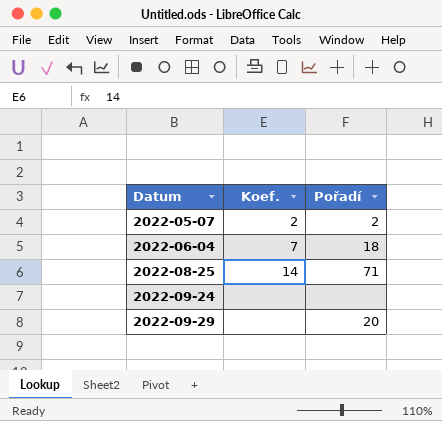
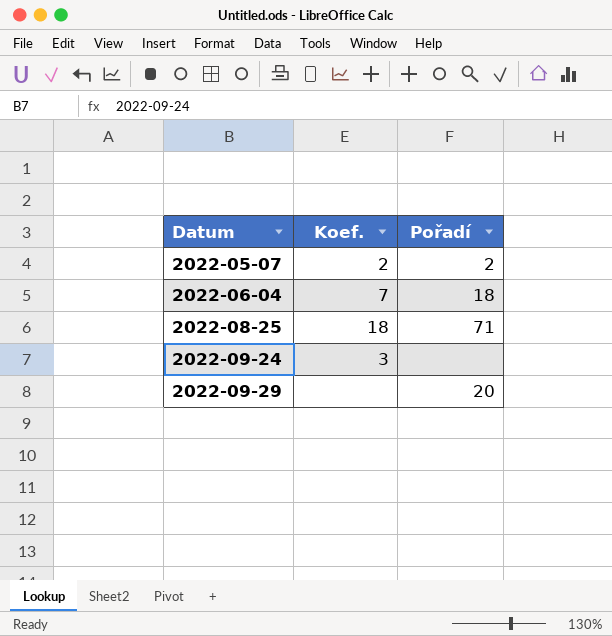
2022-08-25 | Koef.: 14 -> 18
2022-09-24 | Koef.: none -> 3

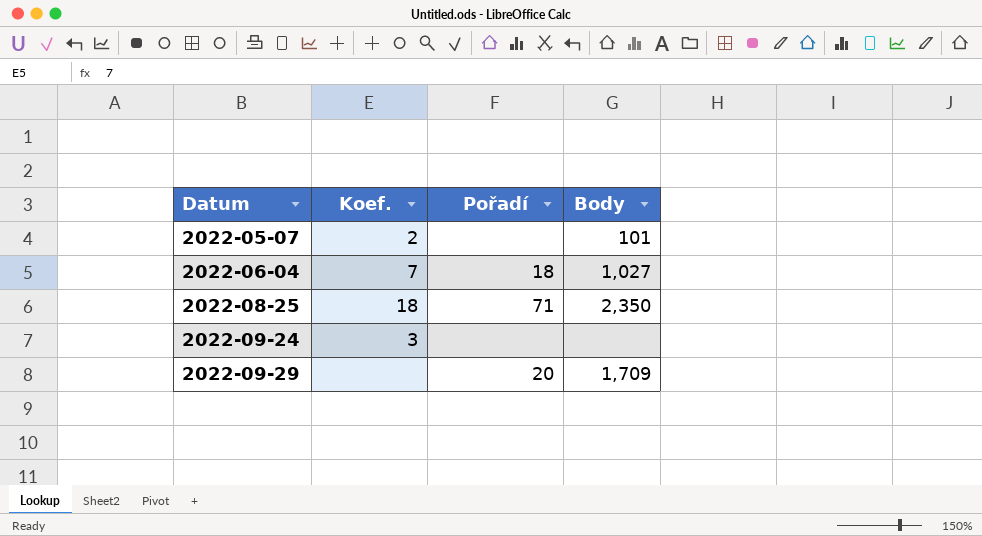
column Body | position: none -> 4
2022-05-07 | Pořadí: 2 -> none

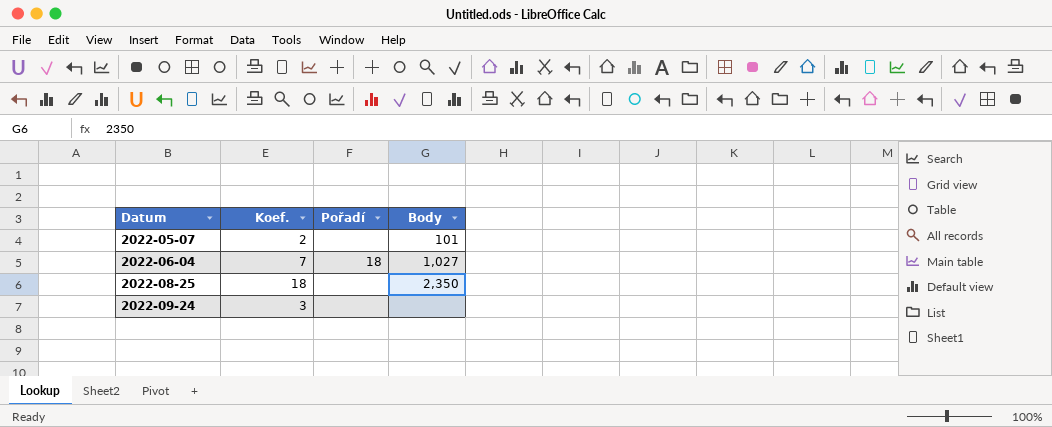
row 2022-09-29: none | 20 | 1,709 -> none
2022-08-25 | Pořadí: 71 -> none

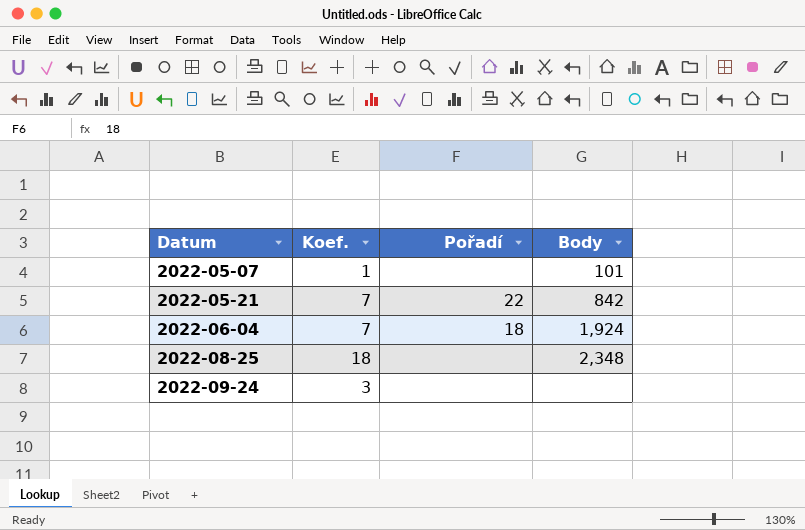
2022-05-07 | Koef.: 2 -> 1
row 2022-05-21: none -> 7 | 22 | 842
2022-06-04 | Body: 1,027 -> 1,924
2022-08-25 | Body: 2,350 -> 2,348

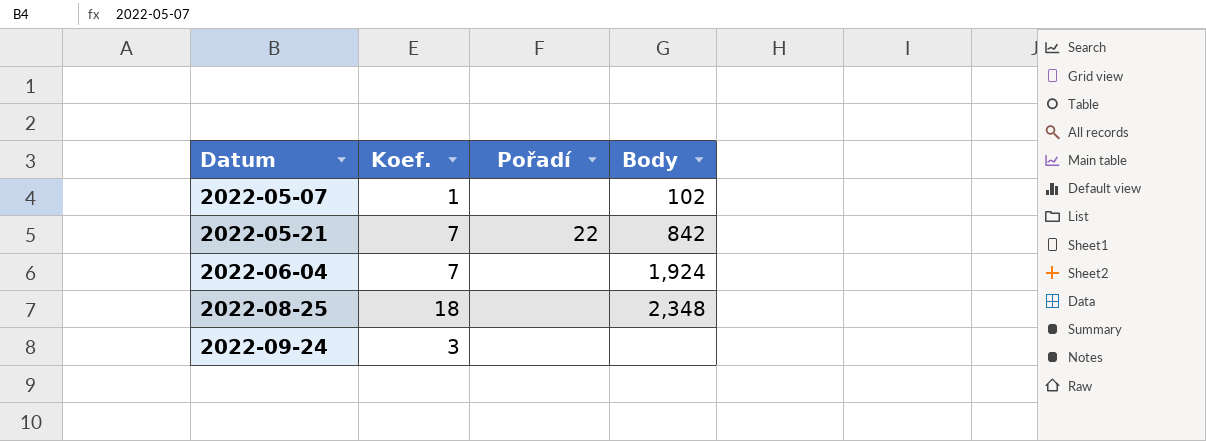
2022-05-07 | Body: 101 -> 102
2022-06-04 | Pořadí: 18 -> none

